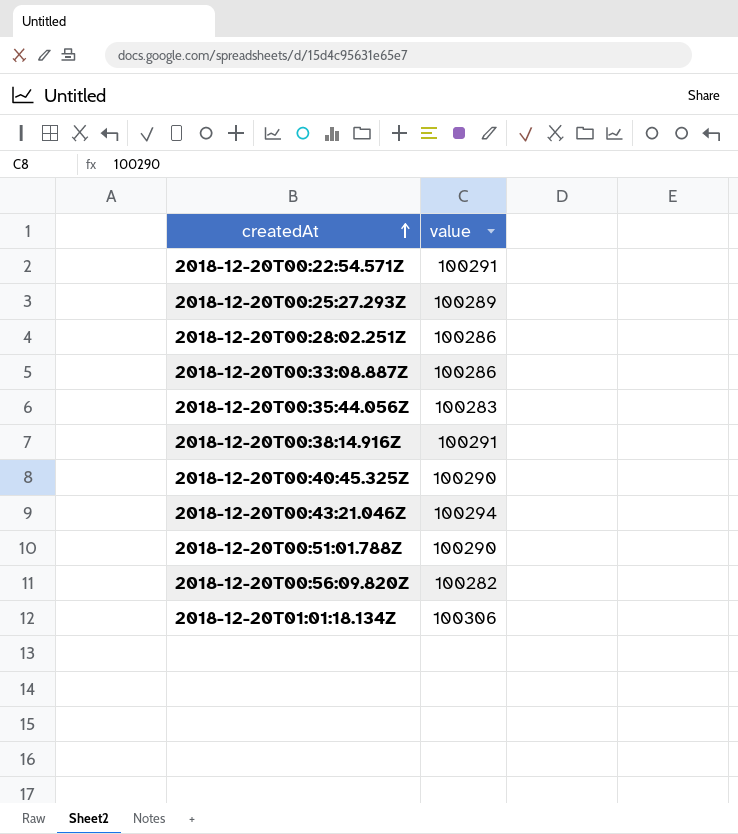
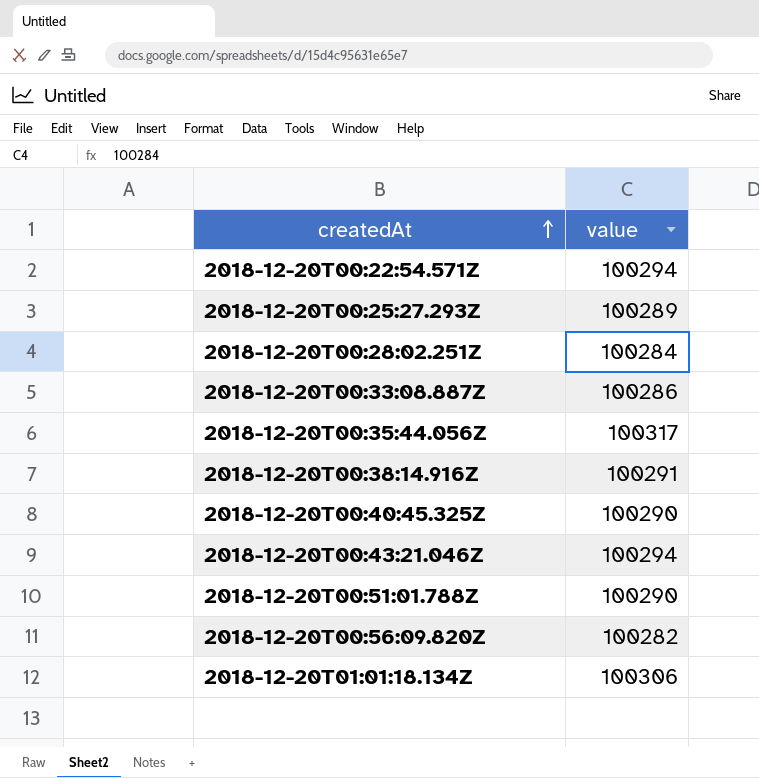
2018-12-20T00:22:54.571Z | value: 100291 -> 100294
2018-12-20T00:28:02.251Z | value: 100286 -> 100284
2018-12-20T00:35:44.056Z | value: 100283 -> 100317

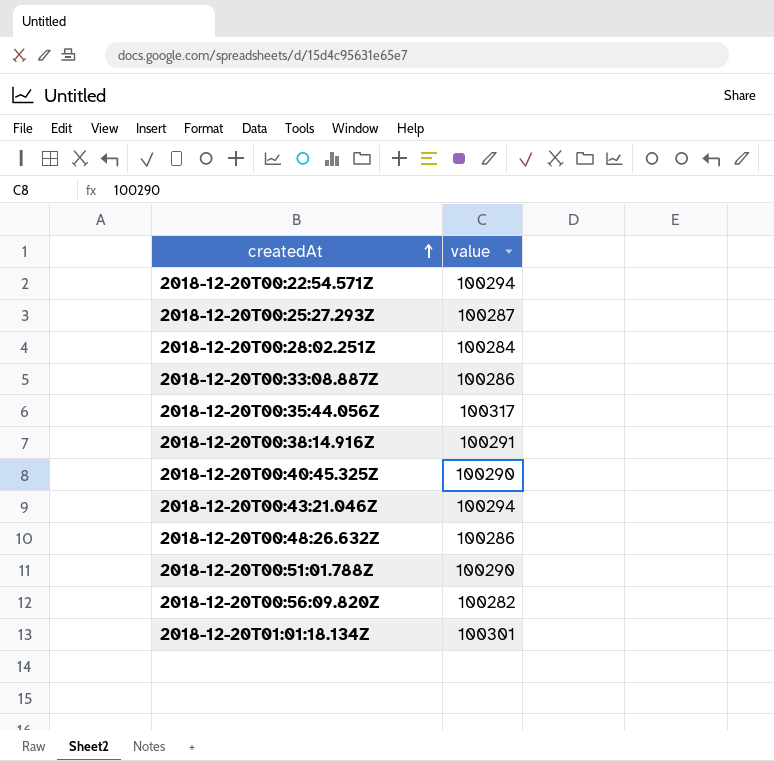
2018-12-20T00:25:27.293Z | value: 100289 -> 100287
row 2018-12-20T00:48:26.632Z: none -> 100286
2018-12-20T01:01:18.134Z | value: 100306 -> 100301

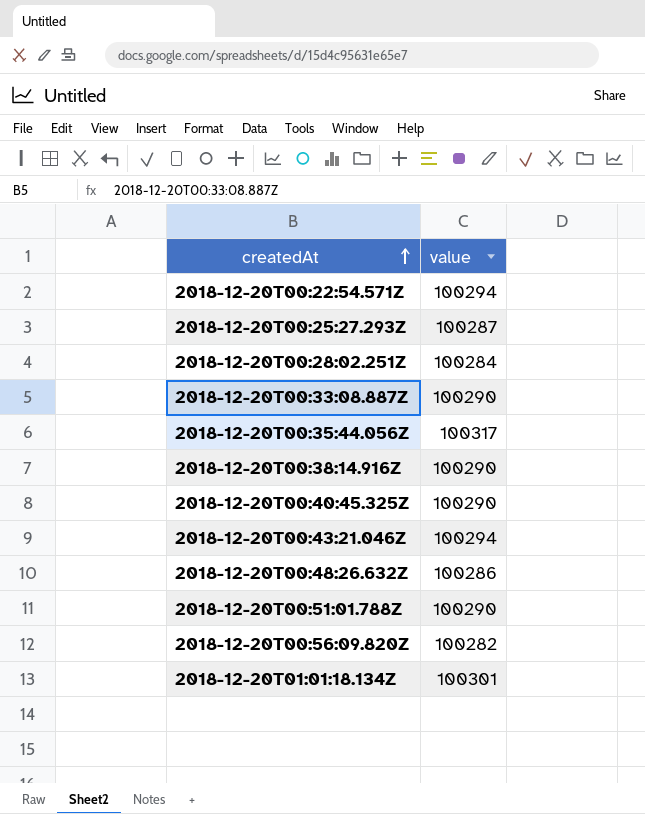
2018-12-20T00:33:08.887Z | value: 100286 -> 100290
2018-12-20T00:38:14.916Z | value: 100291 -> 100290

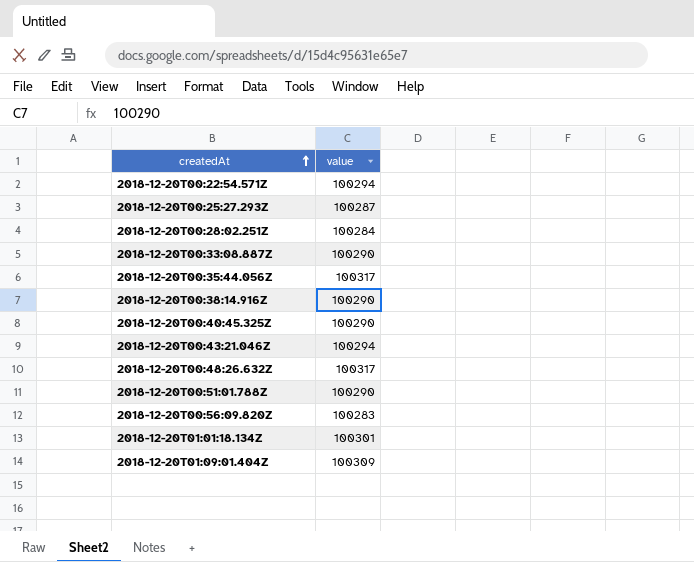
2018-12-20T00:48:26.632Z | value: 100286 -> 100317
2018-12-20T00:56:09.820Z | value: 100282 -> 100283
row 2018-12-20T01:09:01.404Z: none -> 100309

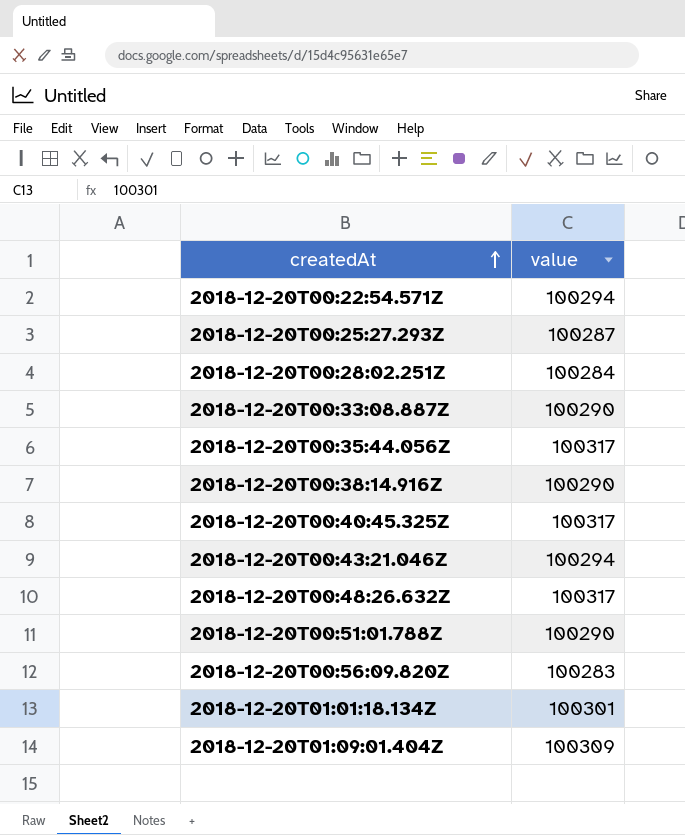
2018-12-20T00:40:45.325Z | value: 100290 -> 100317

